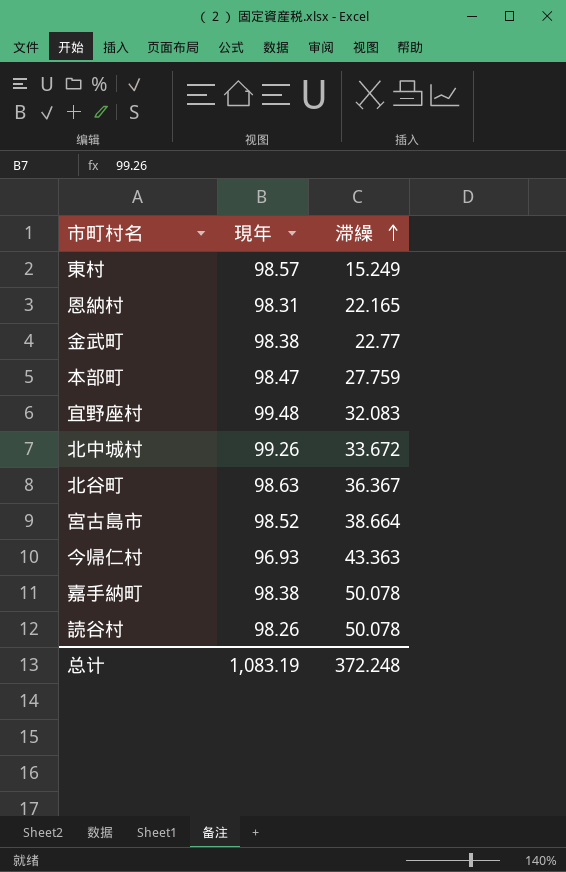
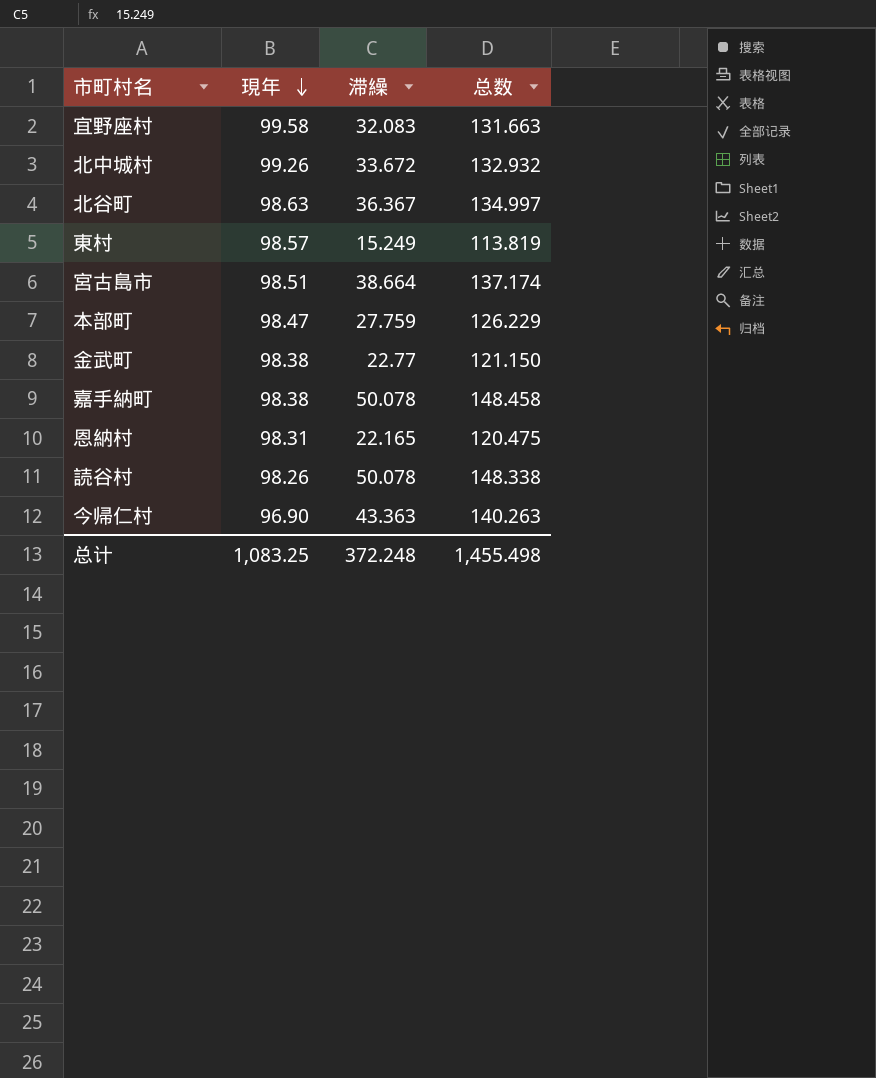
row order: 滞繰 ascending -> 現年 descending
column 总数 | formula: none -> [現年] + [滞繰]
宜野座村 | 現年: 99.48 -> 99.58
宮古島市 | 現年: 98.52 -> 98.51
今帰仁村 | 現年: 96.93 -> 96.90
总计 | 現年: 1,083.19 -> 1,083.25

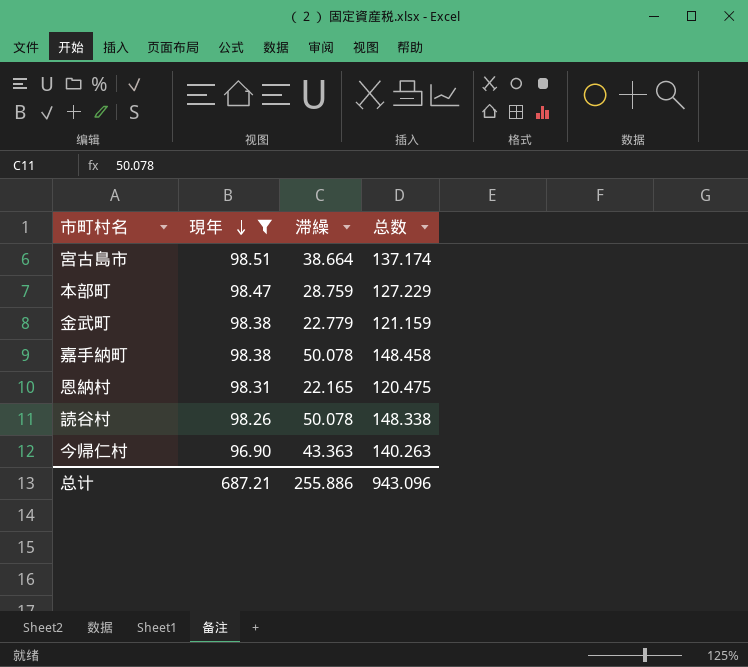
filter: none -> 現年 <= 98.51
本部町 | 滞繰: 27.759 -> 28.759
本部町 | 总数: 126.229 -> 127.229
金武町 | 滞繰: 22.77 -> 22.779
金武町 | 总数: 121.150 -> 121.159
总计 | 現年: 1,083.25 -> 687.21
总计 | 滞繰: 372.248 -> 255.886
总计 | 总数: 1,455.498 -> 943.096

